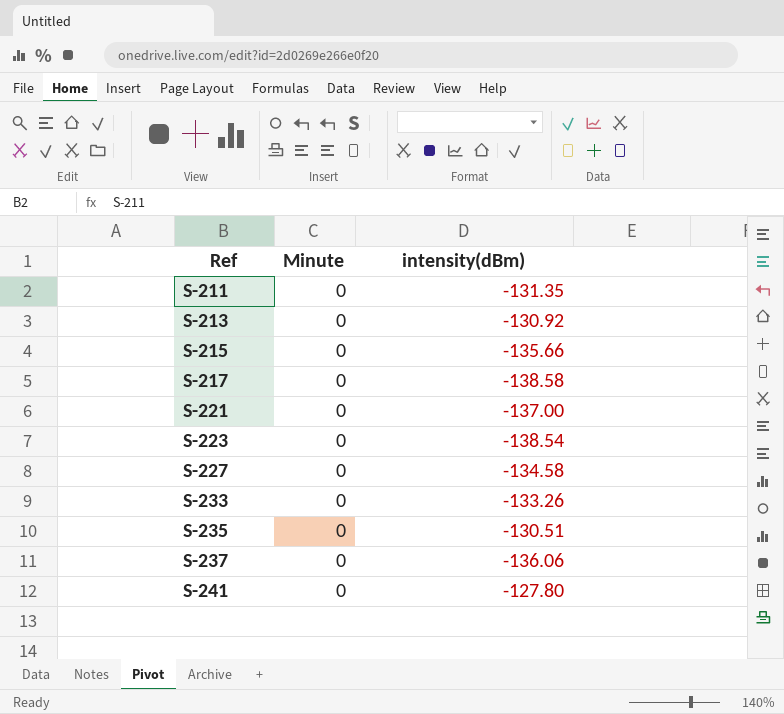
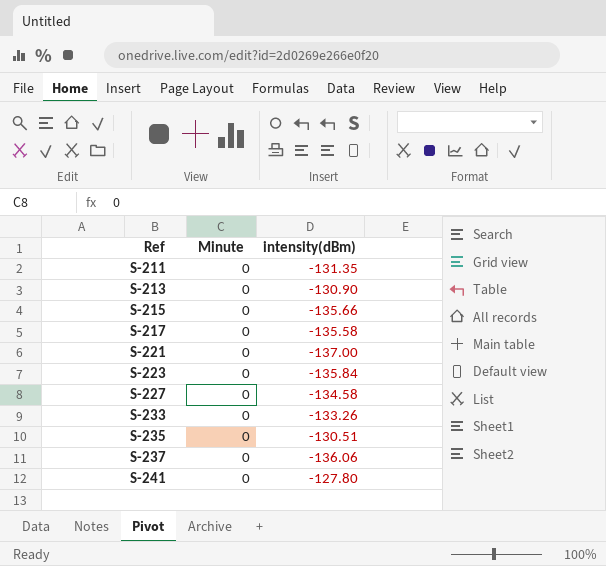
S-213 | intensity(dBm): -130.92 -> -130.90
S-217 | intensity(dBm): -138.58 -> -135.58
S-223 | intensity(dBm): -138.54 -> -135.84

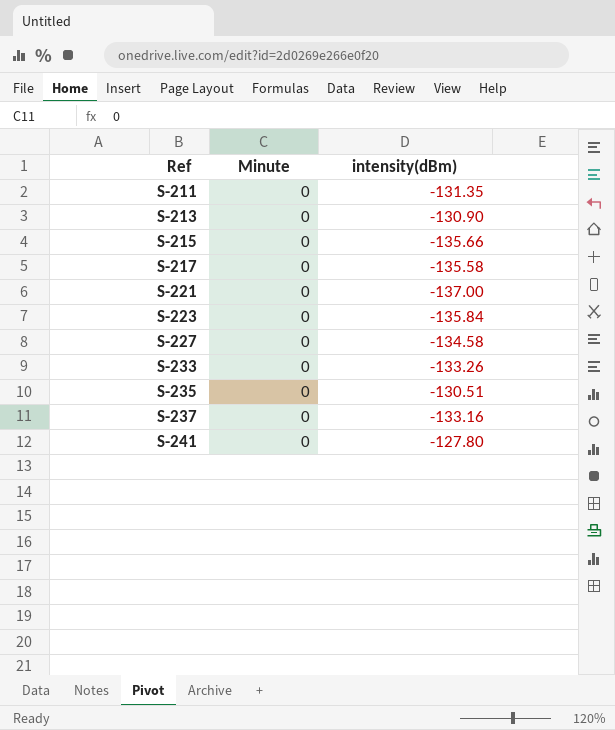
S-237 | intensity(dBm): -136.06 -> -133.16

